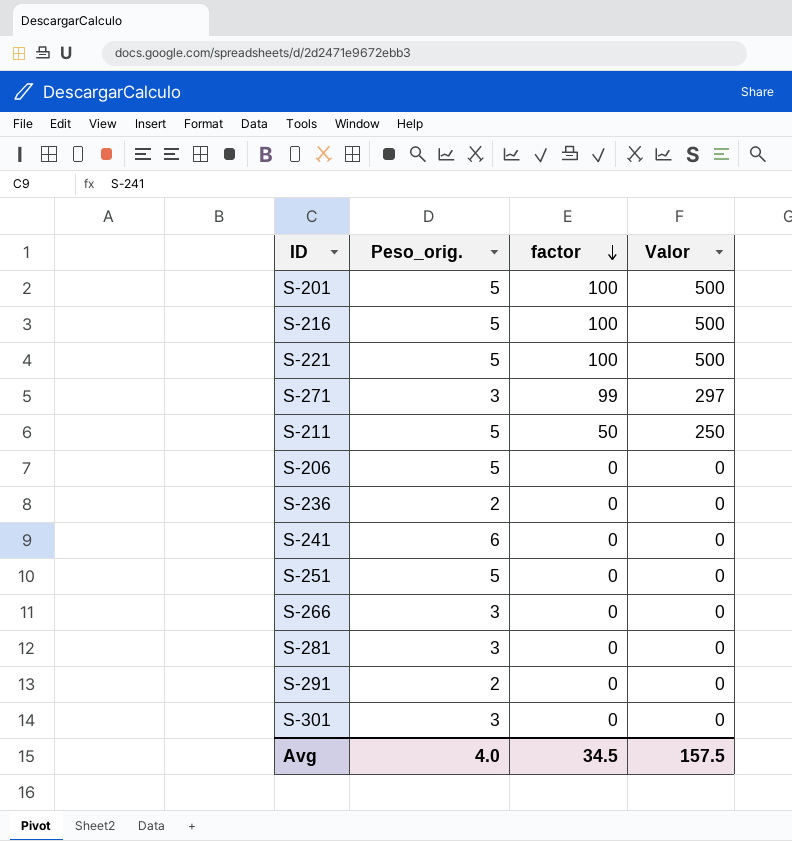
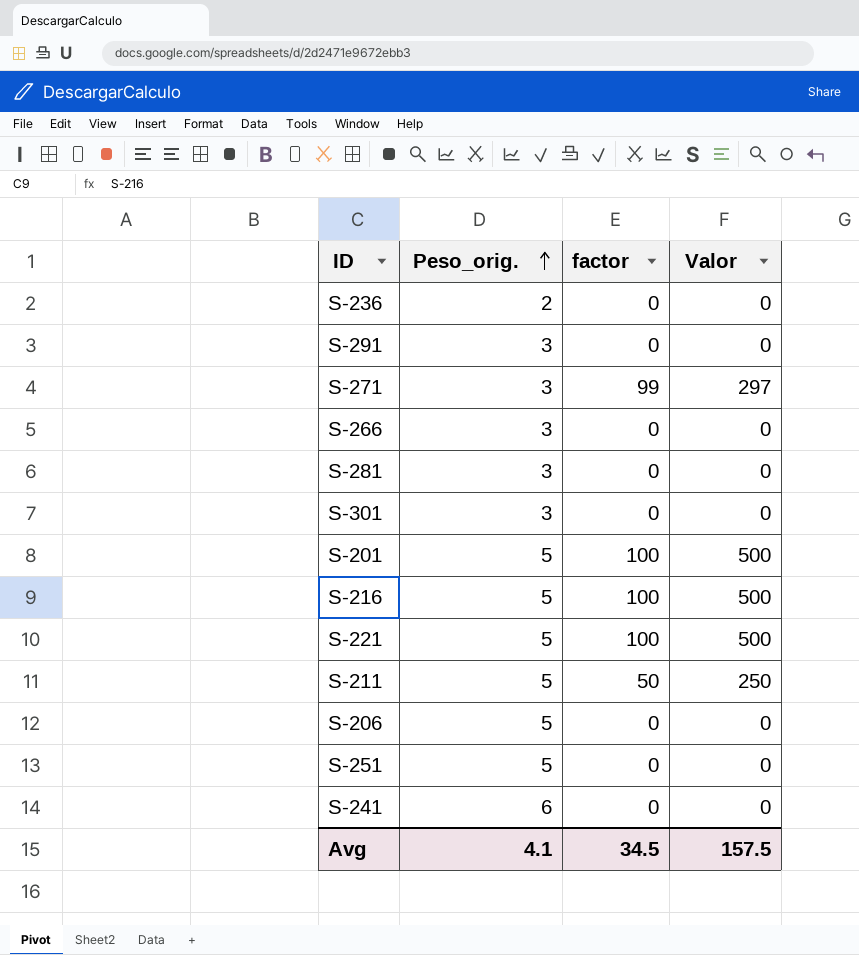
row order: factor descending -> Peso_orig. ascending
S-291 | Peso_orig.: 2 -> 3
Avg | Peso_orig.: 4.0 -> 4.1

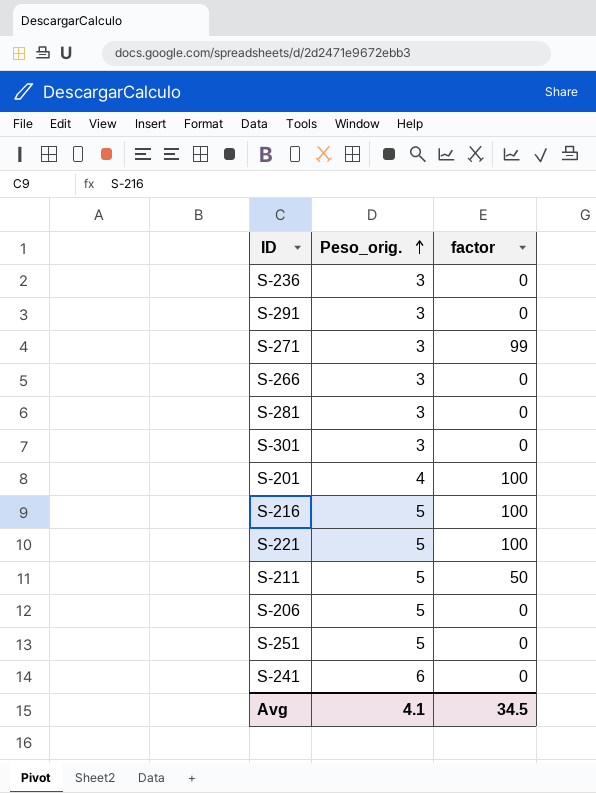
column Valor | position: 4 -> none
S-236 | Peso_orig.: 2 -> 3
S-201 | Peso_orig.: 5 -> 4

